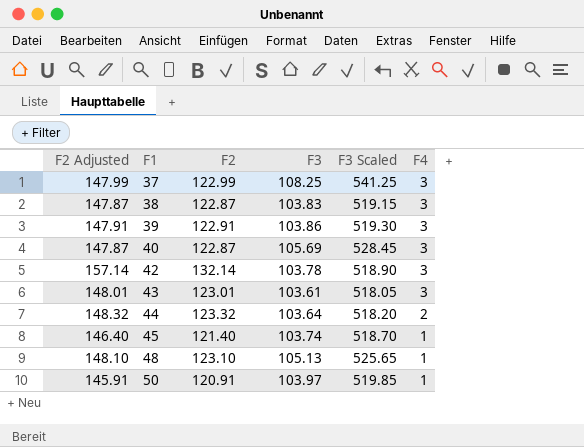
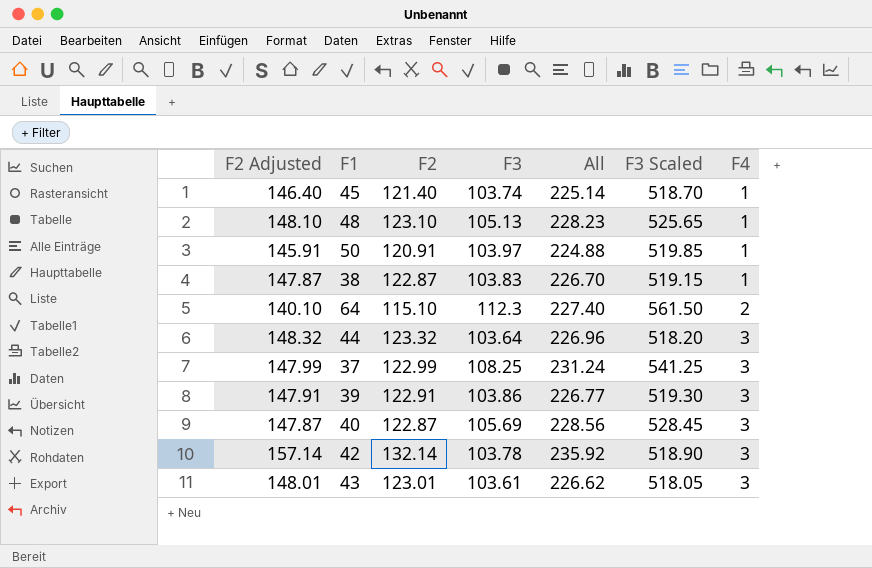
row order: F1 ascending -> F4 ascending
column All | formula: none -> [F2] + [F3]
38 | F4: 3 -> 1
row 64: none -> 140.10 | 115.10 | 112.3 | 227.40 | 561.50 | 2
44 | F4: 2 -> 3

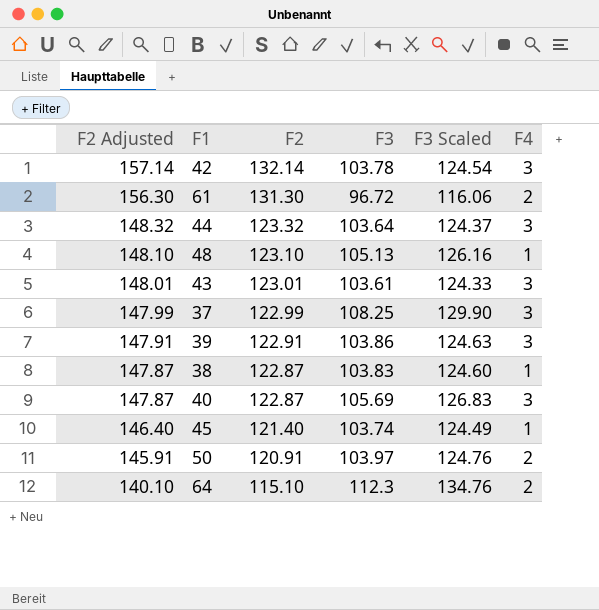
row order: F4 ascending -> F2 Adjusted descending
column All | formula: [F2] + [F3] -> none
column F3 Scaled | formula: [F3] * 5 -> [F3] * 1.2
row 61: none -> 156.30 | 131.30 | 96.72 | 116.06 | 2
50 | F4: 1 -> 2

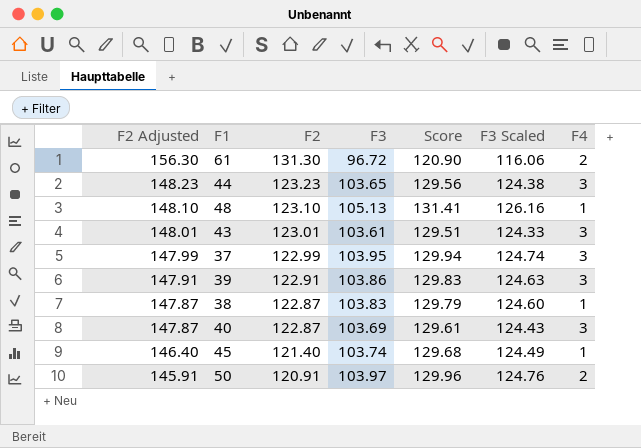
column Score | formula: none -> [F3] * 1.25
row 42: 157.14 | 132.14 | 103.78 | 124.54 | 3 -> none
row 64: 140.10 | 115.10 | 112.3 | 134.76 | 2 -> none
44 | F2 Adjusted: 148.32 -> 148.23
44 | F2: 123.32 -> 123.23
44 | F3: 103.64 -> 103.65
44 | F3 Scaled: 124.37 -> 124.38
37 | F3: 108.25 -> 103.95
37 | F3 Scaled: 129.90 -> 124.74
40 | F3: 105.69 -> 103.69
40 | F3 Scaled: 126.83 -> 124.43

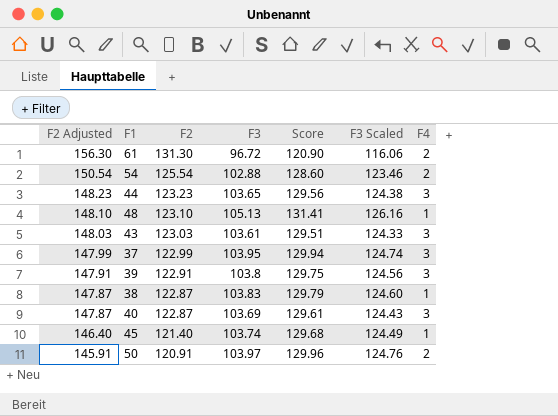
row 54: none -> 150.54 | 125.54 | 102.88 | 128.60 | 123.46 | 2
43 | F2 Adjusted: 148.01 -> 148.03
43 | F2: 123.01 -> 123.03
39 | F3: 103.86 -> 103.8
39 | Score: 129.83 -> 129.75
39 | F3 Scaled: 124.63 -> 124.56

